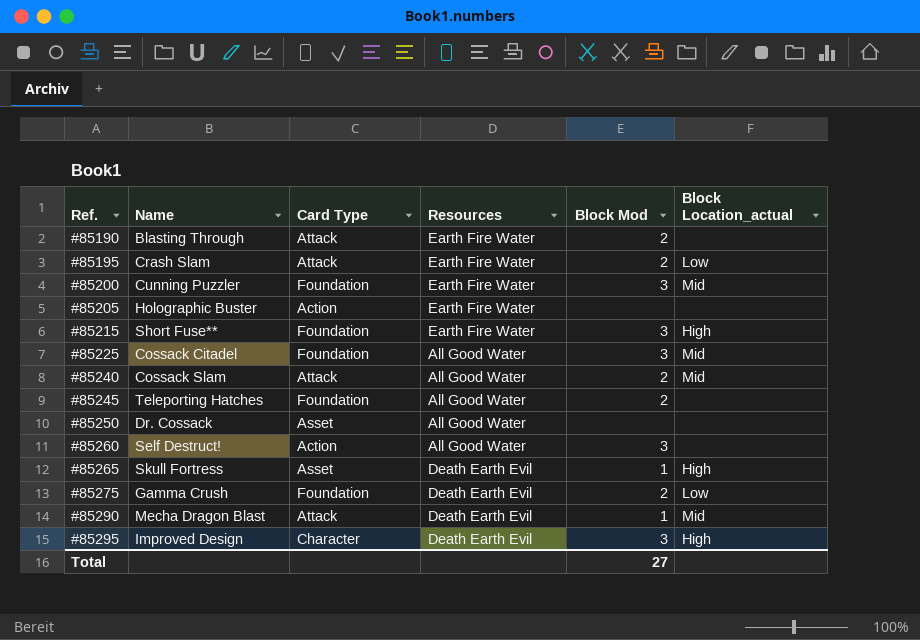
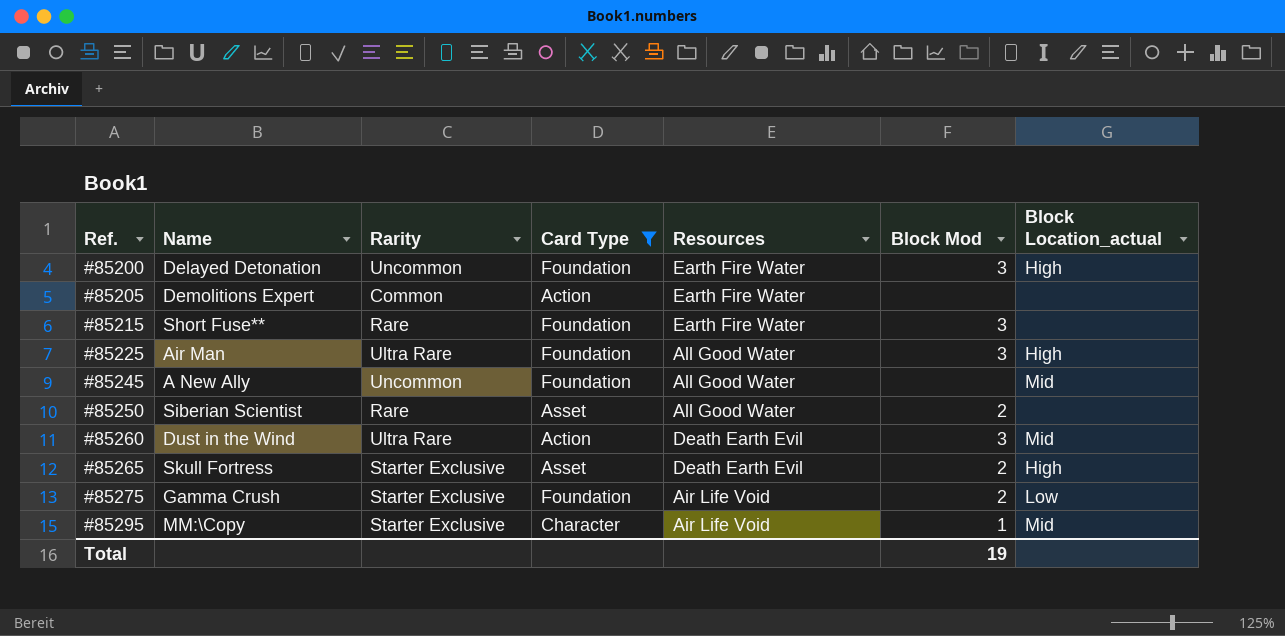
filter: none -> Card Type != Attack
column Rarity | position: none -> 3
#85200 | Name: Cunning Puzzler -> Delayed Detonation
#85200 | Block Location_actual: Mid -> High
#85205 | Name: Holographic Buster -> Demolitions Expert
#85215 | Block Location_actual: High -> none
#85225 | Name: Cossack Citadel -> Air Man
#85225 | Block Location_actual: Mid -> High
#85245 | Name: Teleporting Hatches -> A New Ally
#85245 | Block Mod: 2 -> none
#85245 | Block Location_actual: none -> Mid
#85250 | Name: Dr. Cossack -> Siberian Scientist
#85250 | Block Mod: none -> 2
#85260 | Name: Self Destruct! -> Dust in the Wind
#85260 | Resources: All Good Water -> Death Earth Evil
#85260 | Block Location_actual: none -> Mid
#85265 | Block Mod: 1 -> 2
#85275 | Resources: Death Earth Evil -> Air Life Void
#85295 | Name: Improved Design -> MM:\Copy
#85295 | Resources: Death Earth Evil -> Air Life Void
#85295 | Block Mod: 3 -> 1
#85295 | Block Location_actual: High -> Mid
Total | Block Mod: 27 -> 19

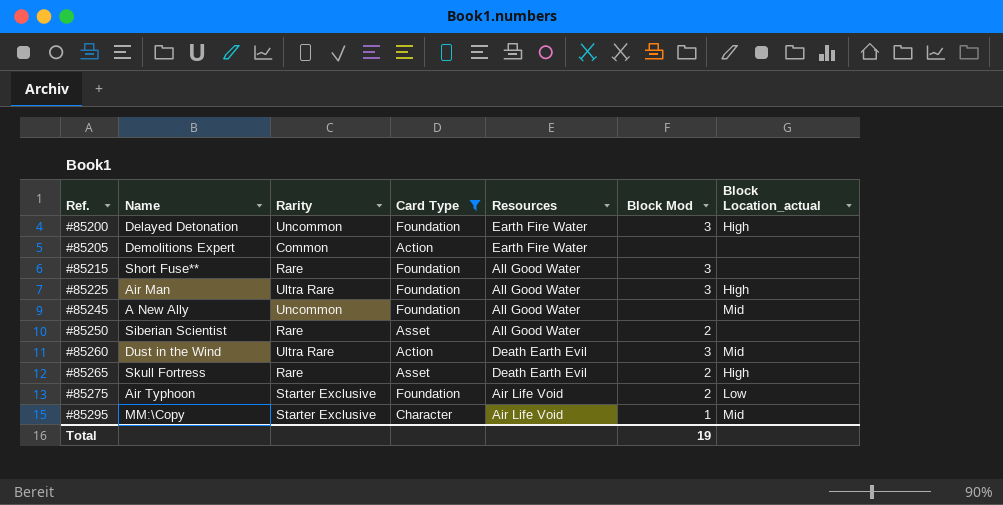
#85215 | Resources: Earth Fire Water -> All Good Water
#85265 | Rarity: Starter Exclusive -> Rare
#85275 | Name: Gamma Crush -> Air Typhoon

